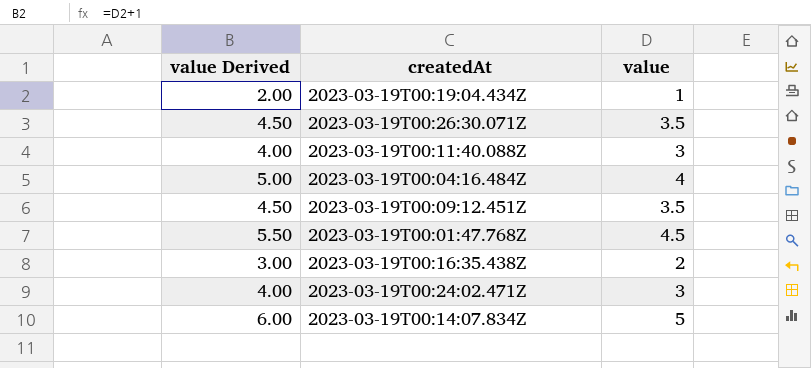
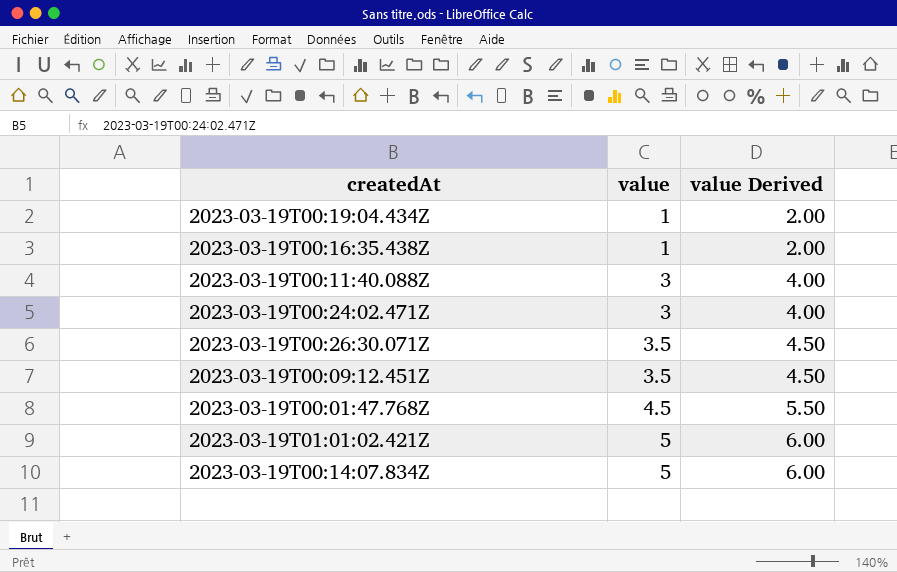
row order: none -> value ascending
column value Derived | position: 1 -> 3
row 2023-03-19T00:04:16.484Z: 5.00 | 4 -> none
2023-03-19T00:16:35.438Z | value: 2 -> 1
2023-03-19T00:16:35.438Z | value Derived: 3.00 -> 2.00
row 2023-03-19T01:01:02.421Z: none -> 5 | 6.00

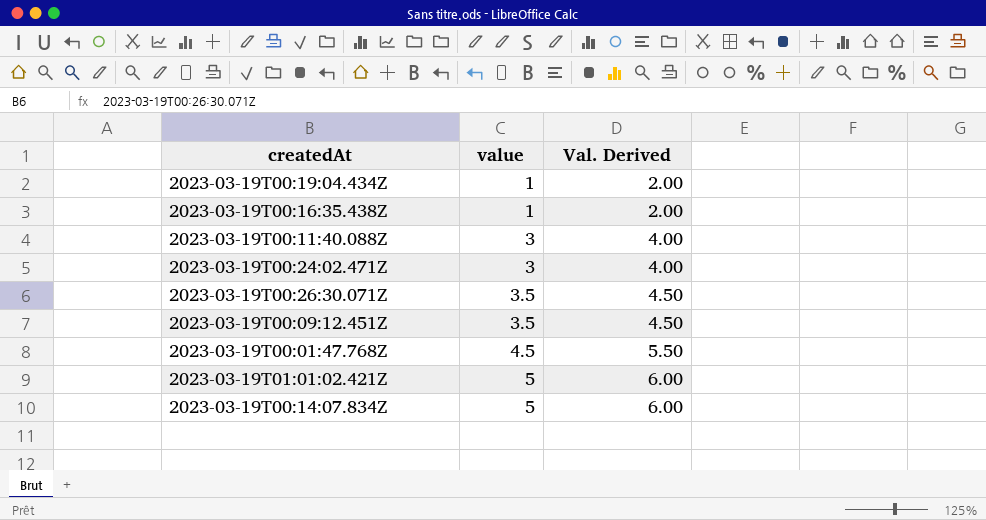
column name: value Derived -> Val. Derived

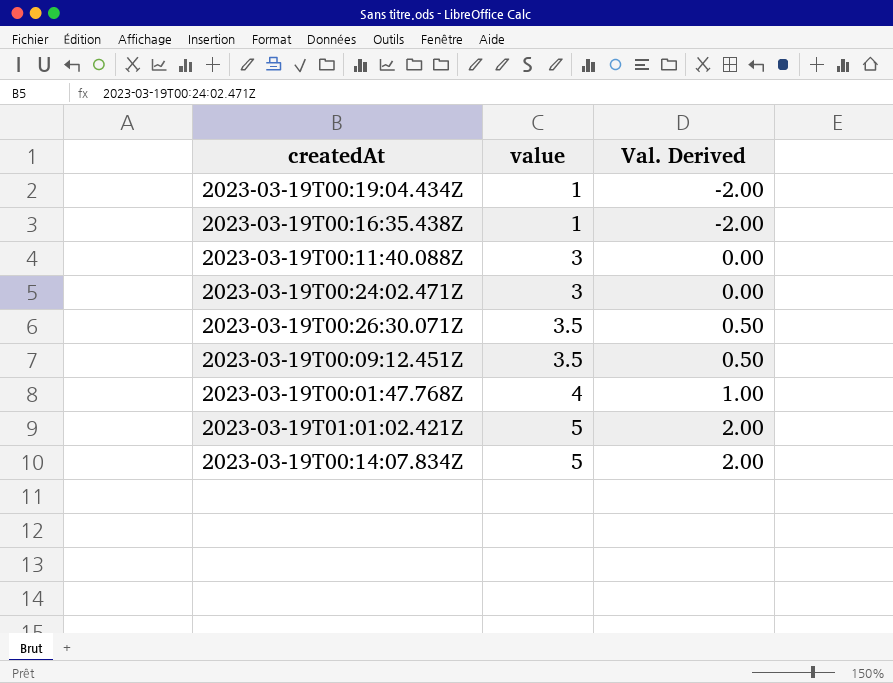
column Val. Derived | formula: [value] + 1 -> [value] - 3
2023-03-19T00:01:47.768Z | value: 4.5 -> 4

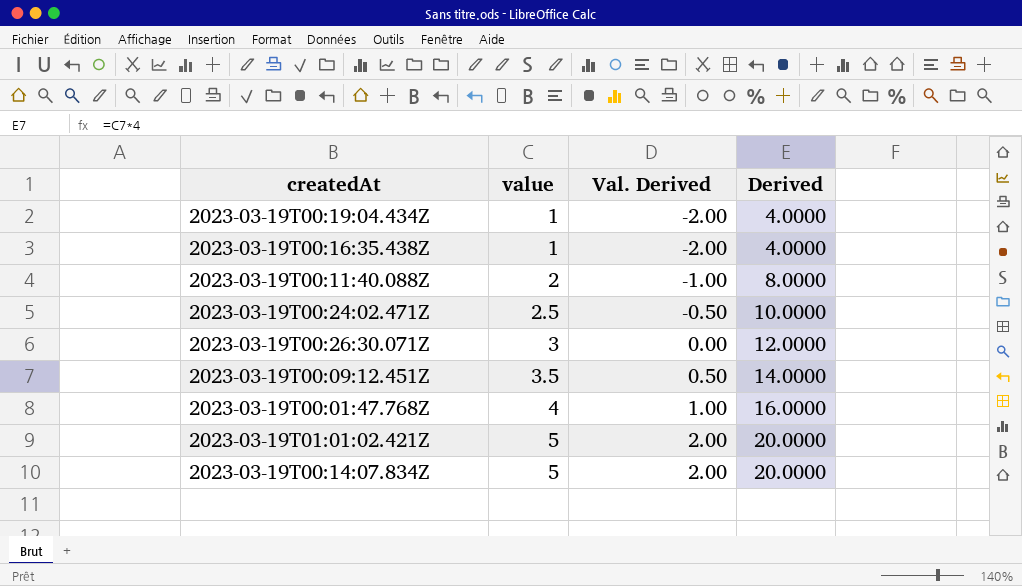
column Derived | formula: none -> [value] * 4
2023-03-19T00:11:40.088Z | value: 3 -> 2
2023-03-19T00:11:40.088Z | Val. Derived: 0.00 -> -1.00
2023-03-19T00:24:02.471Z | value: 3 -> 2.5
2023-03-19T00:24:02.471Z | Val. Derived: 0.00 -> -0.50
2023-03-19T00:26:30.071Z | value: 3.5 -> 3
2023-03-19T00:26:30.071Z | Val. Derived: 0.50 -> 0.00

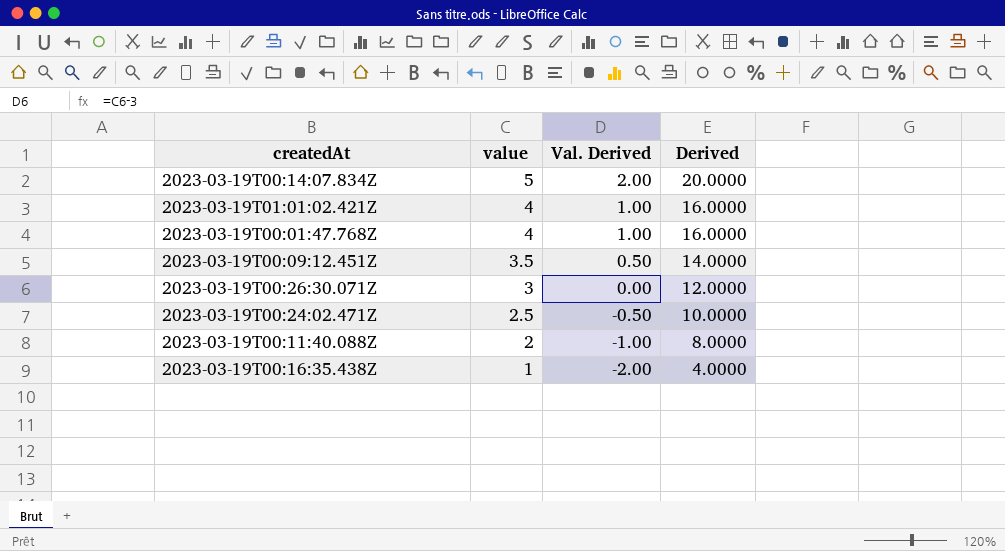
row order: value ascending -> value descending
row 2023-03-19T00:19:04.434Z: 1 | -2.00 | 4.0000 -> none
2023-03-19T01:01:02.421Z | value: 5 -> 4
2023-03-19T01:01:02.421Z | Val. Derived: 2.00 -> 1.00
2023-03-19T01:01:02.421Z | Derived: 20.0000 -> 16.0000

